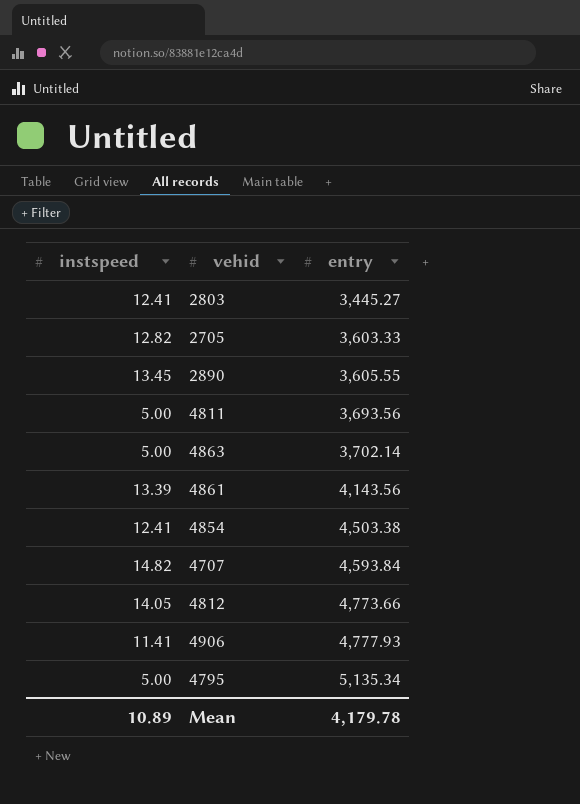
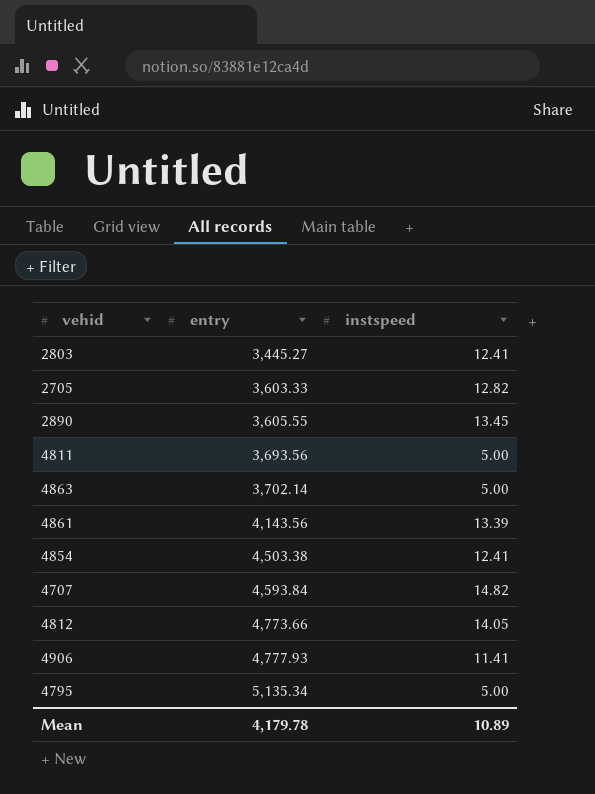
column instspeed | position: 1 -> 3

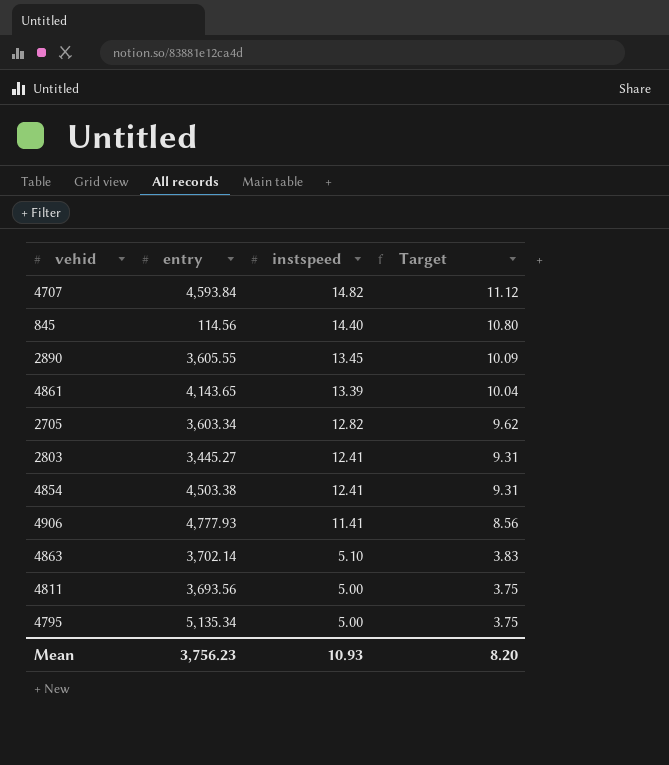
row order: entry ascending -> instspeed descending
column Target | formula: none -> [instspeed] * 0.75
row 4812: 4,773.66 | 14.05 -> none
row 845: none -> 114.56 | 14.40 | 10.80
4861 | entry: 4,143.56 -> 4,143.65
2705 | entry: 3,603.33 -> 3,603.34
4863 | instspeed: 5.00 -> 5.10
Mean | entry: 4,179.78 -> 3,756.23
Mean | instspeed: 10.89 -> 10.93

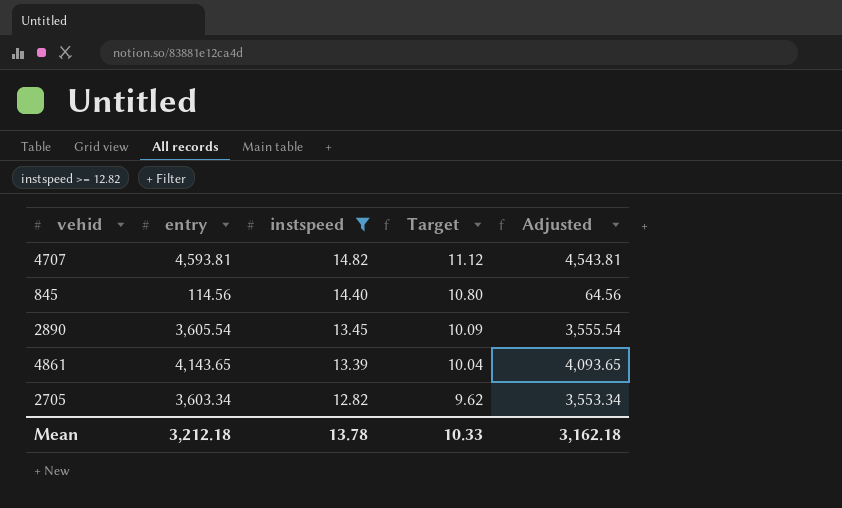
filter: none -> instspeed >= 12.82
column Adjusted | formula: none -> [entry] - 50
4707 | entry: 4,593.84 -> 4,593.81
2890 | entry: 3,605.55 -> 3,605.54
Mean | entry: 3,756.23 -> 3,212.18
Mean | instspeed: 10.93 -> 13.78
Mean | Target: 8.20 -> 10.33

